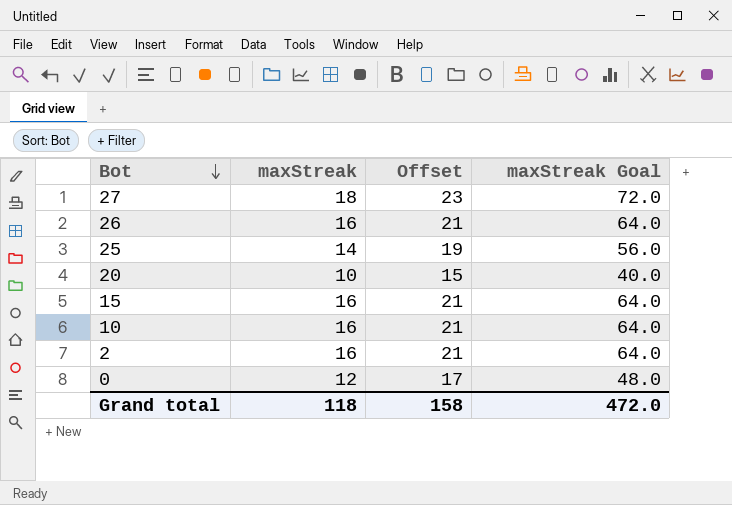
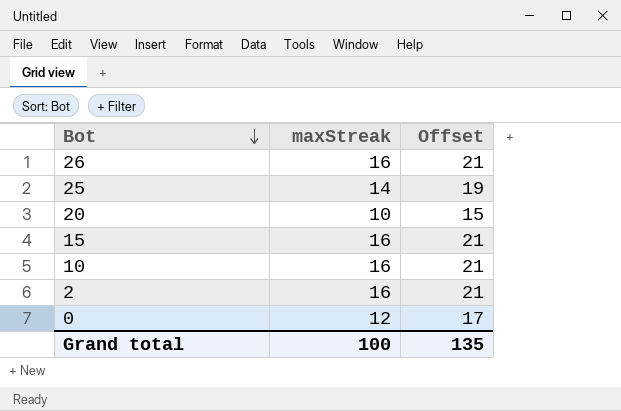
column maxStreak Goal | formula: [maxStreak] * 4 -> none
row 27: 18 | 23 | 72.0 -> none
Grand total | maxStreak: 118 -> 100
Grand total | Offset: 158 -> 135

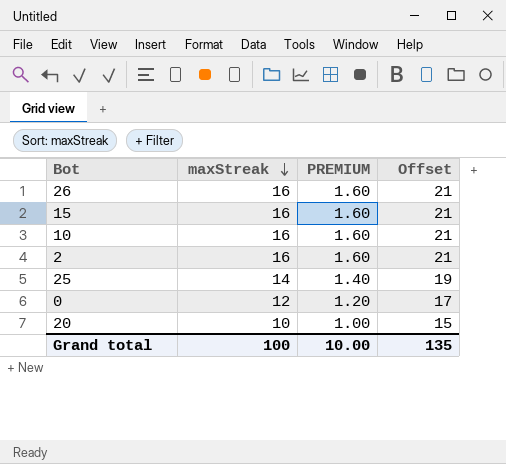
row order: Bot descending -> maxStreak descending
column PREMIUM | formula: none -> [maxStreak] * 0.1

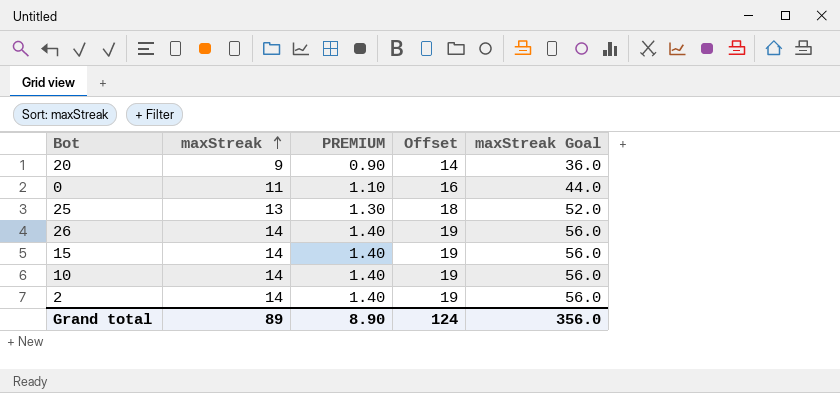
row order: maxStreak descending -> maxStreak ascending
column maxStreak Goal | formula: none -> [maxStreak] * 4
20 | maxStreak: 10 -> 9
20 | PREMIUM: 1.00 -> 0.90
20 | Offset: 15 -> 14
0 | maxStreak: 12 -> 11
0 | PREMIUM: 1.20 -> 1.10
0 | Offset: 17 -> 16
25 | maxStreak: 14 -> 13
25 | PREMIUM: 1.40 -> 1.30
25 | Offset: 19 -> 18
26 | maxStreak: 16 -> 14
26 | PREMIUM: 1.60 -> 1.40
26 | Offset: 21 -> 19
15 | maxStreak: 16 -> 14
15 | PREMIUM: 1.60 -> 1.40
15 | Offset: 21 -> 19
10 | maxStreak: 16 -> 14
10 | PREMIUM: 1.60 -> 1.40
10 | Offset: 21 -> 19
2 | maxStreak: 16 -> 14
2 | PREMIUM: 1.60 -> 1.40
2 | Offset: 21 -> 19
Grand total | maxStreak: 100 -> 89
Grand total | PREMIUM: 10.00 -> 8.90
Grand total | Offset: 135 -> 124

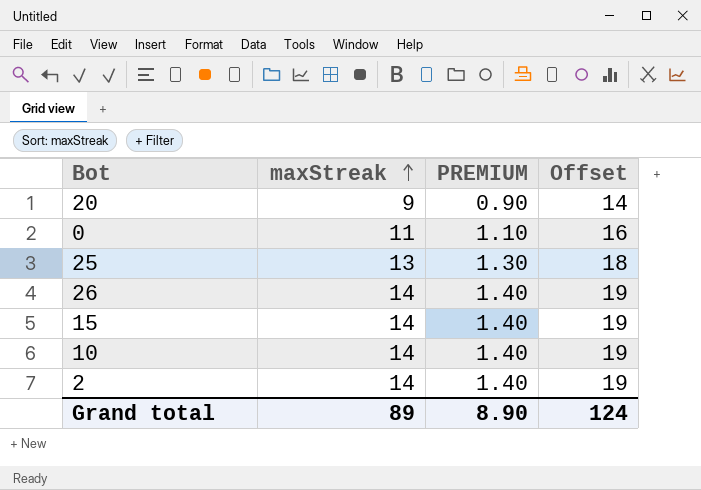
column maxStreak Goal | formula: [maxStreak] * 4 -> none

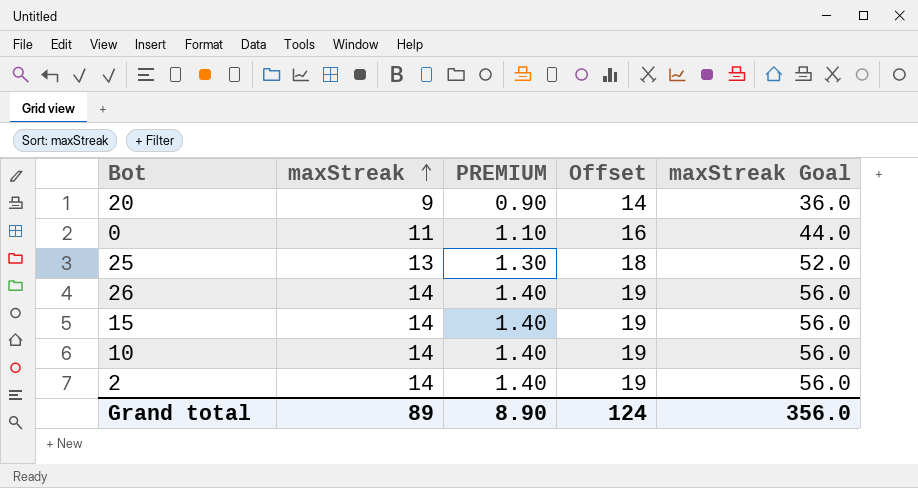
column maxStreak Goal | formula: none -> [maxStreak] * 4

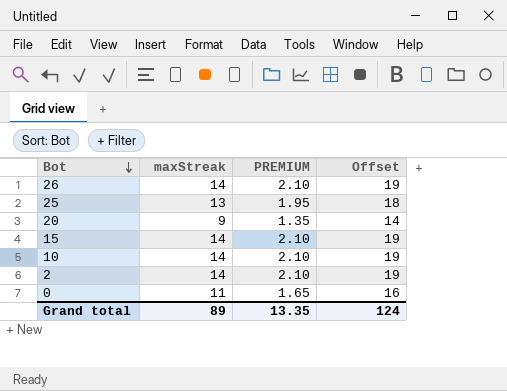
row order: maxStreak ascending -> Bot descending
column maxStreak Goal | formula: [maxStreak] * 4 -> none
column PREMIUM | formula: [maxStreak] * 0.1 -> [maxStreak] * 0.15
Grand total | PREMIUM: 8.90 -> 13.35

